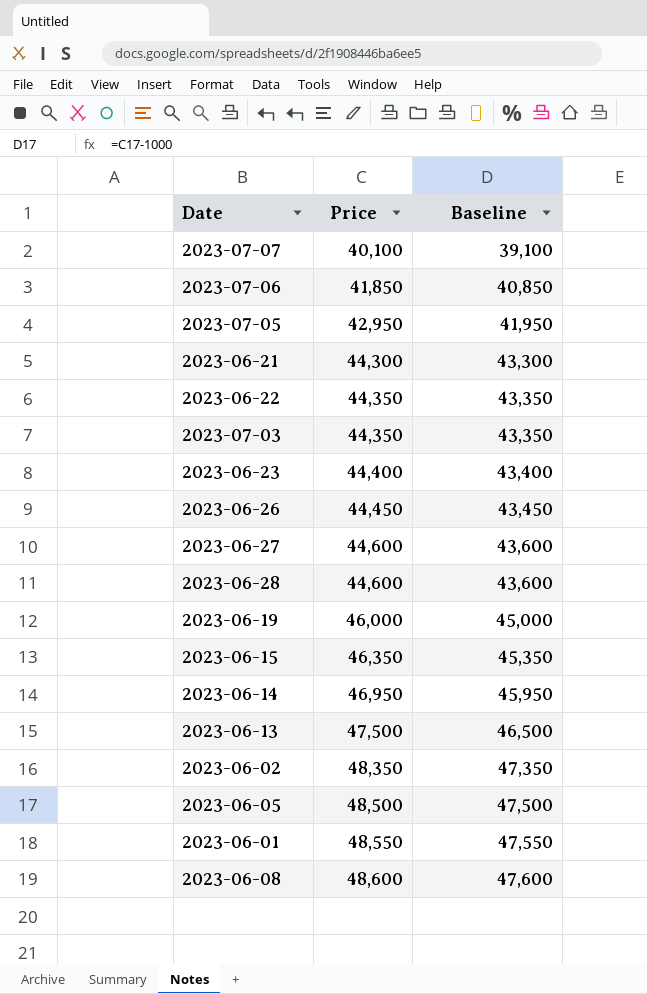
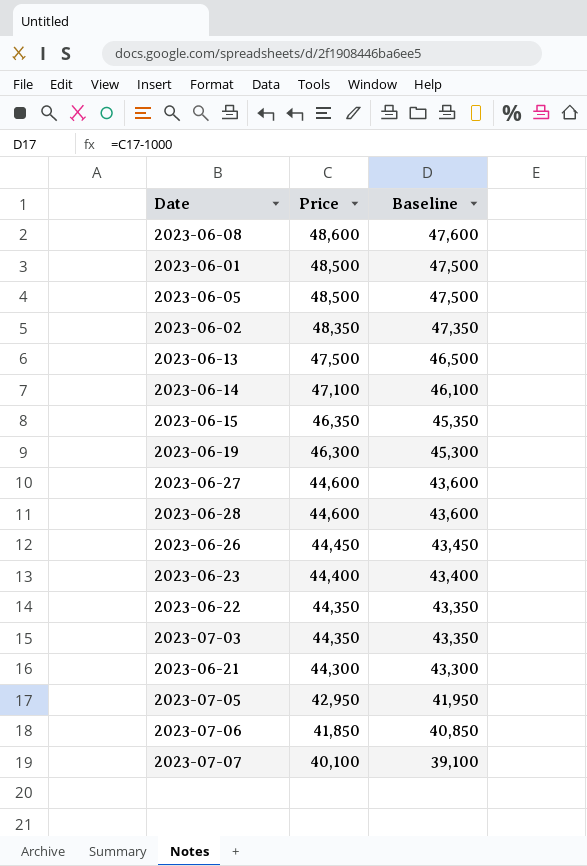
row order: Price ascending -> Price descending
2023-06-01 | Price: 48,550 -> 48,500
2023-06-01 | Baseline: 47,550 -> 47,500
2023-06-14 | Price: 46,950 -> 47,100
2023-06-14 | Baseline: 45,950 -> 46,100
2023-06-19 | Price: 46,000 -> 46,300
2023-06-19 | Baseline: 45,000 -> 45,300

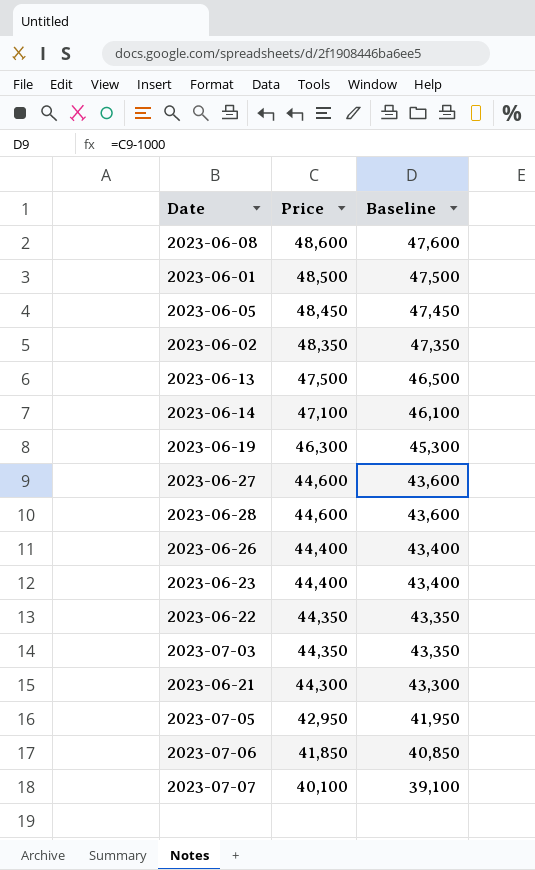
row 2023-06-15: 46,350 | 45,350 -> none
2023-06-05 | Price: 48,500 -> 48,450
2023-06-05 | Baseline: 47,500 -> 47,450
2023-06-26 | Price: 44,450 -> 44,400
2023-06-26 | Baseline: 43,450 -> 43,400

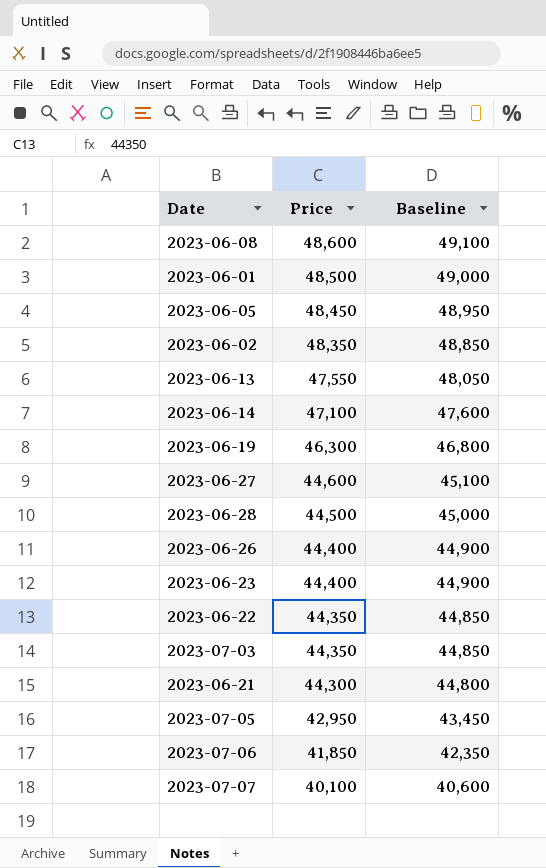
column Baseline | formula: [Price] - 1000 -> [Price] + 500
2023-06-13 | Price: 47,500 -> 47,550
2023-06-28 | Price: 44,600 -> 44,500

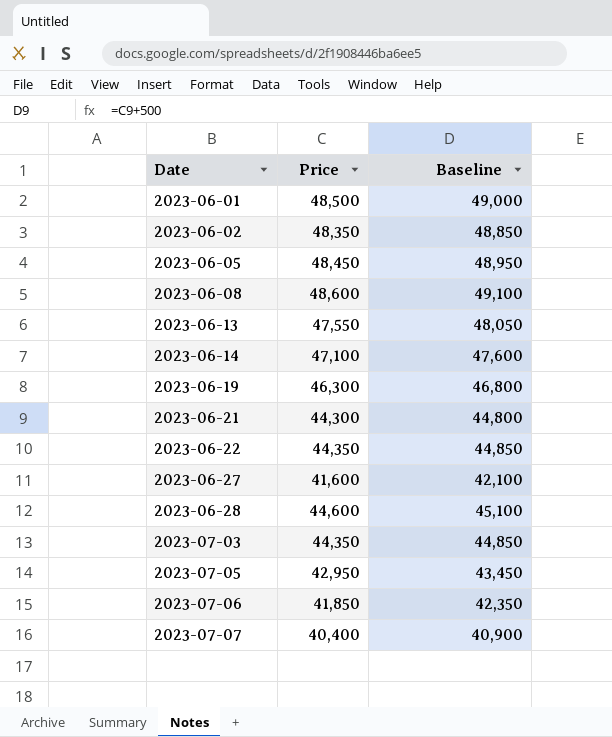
row order: Price descending -> Date ascending
row 2023-06-26: 44,400 | 44,900 -> none
row 2023-06-23: 44,400 | 44,900 -> none
2023-06-27 | Price: 44,600 -> 41,600
2023-06-27 | Baseline: 45,100 -> 42,100
2023-06-28 | Price: 44,500 -> 44,600
2023-06-28 | Baseline: 45,000 -> 45,100
2023-07-07 | Price: 40,100 -> 40,400
2023-07-07 | Baseline: 40,600 -> 40,900

